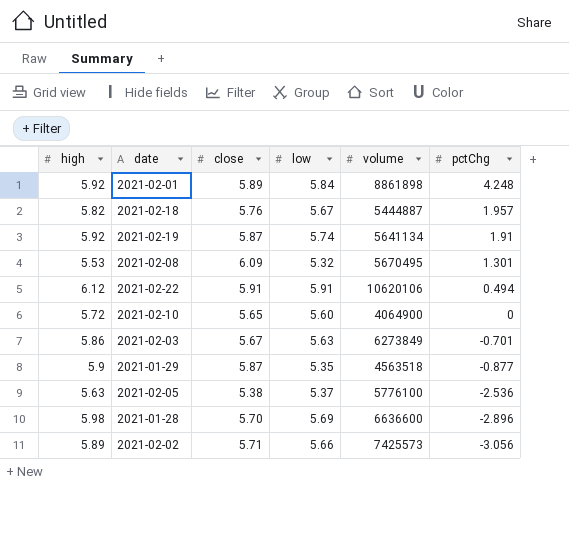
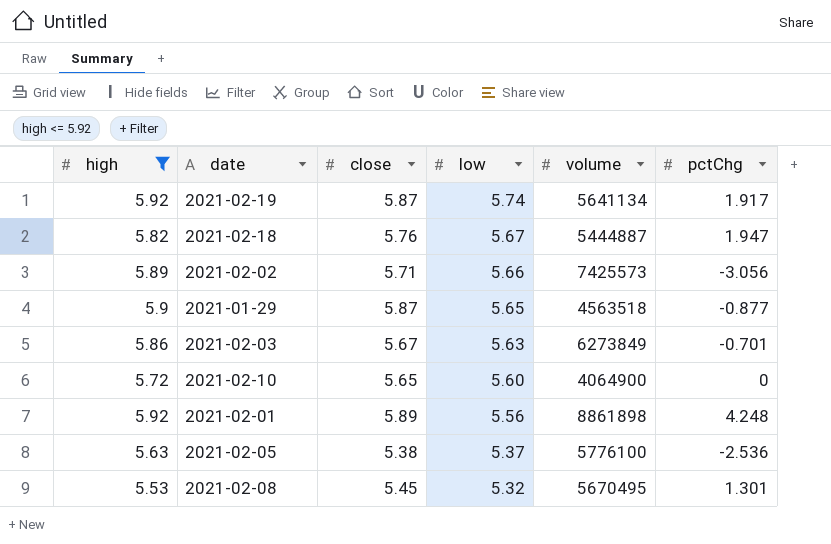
filter: none -> high <= 5.92
row order: pctChg descending -> low descending
2021-02-19 | pctChg: 1.91 -> 1.917
2021-02-18 | pctChg: 1.957 -> 1.947
2021-01-29 | low: 5.35 -> 5.65
2021-02-01 | low: 5.84 -> 5.56
2021-02-08 | close: 6.09 -> 5.45

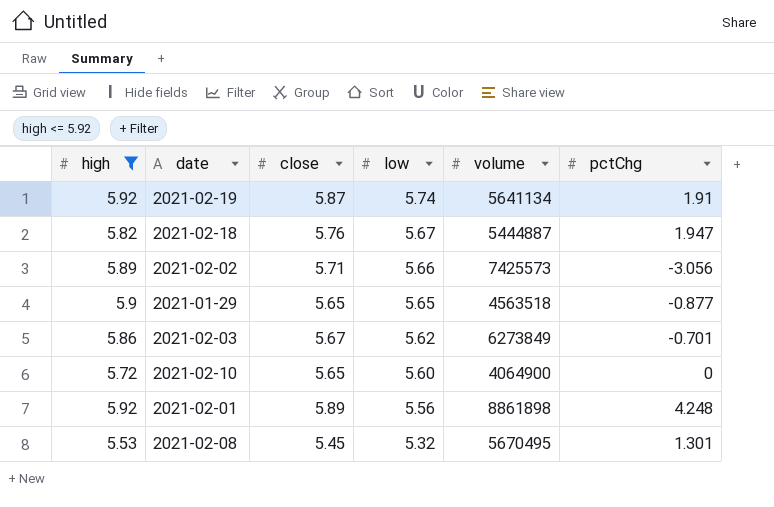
row 2021-02-05: 5.63 | 5.38 | 5.37 | 5776100 | -2.536 -> none
2021-02-19 | pctChg: 1.917 -> 1.91
2021-01-29 | close: 5.87 -> 5.65
2021-02-03 | low: 5.63 -> 5.62

